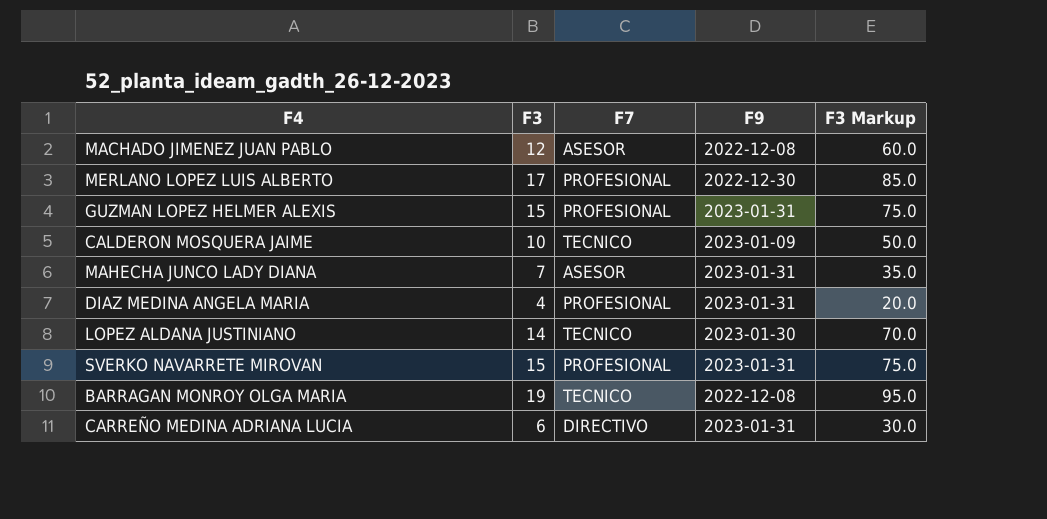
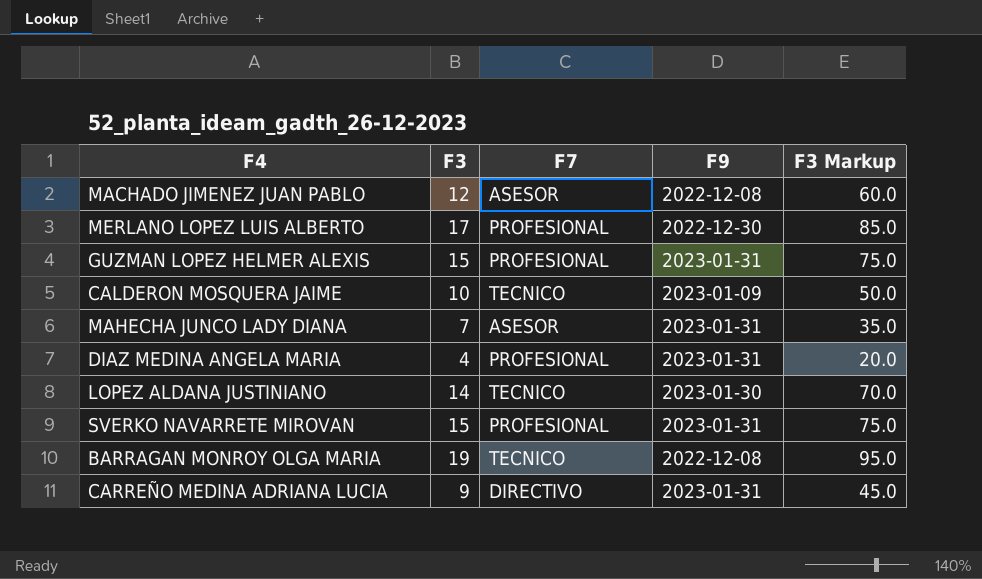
CARREÑO MEDINA ADRIANA LUCIA | F3: 6 -> 9
CARREÑO MEDINA ADRIANA LUCIA | F3 Markup: 30.0 -> 45.0

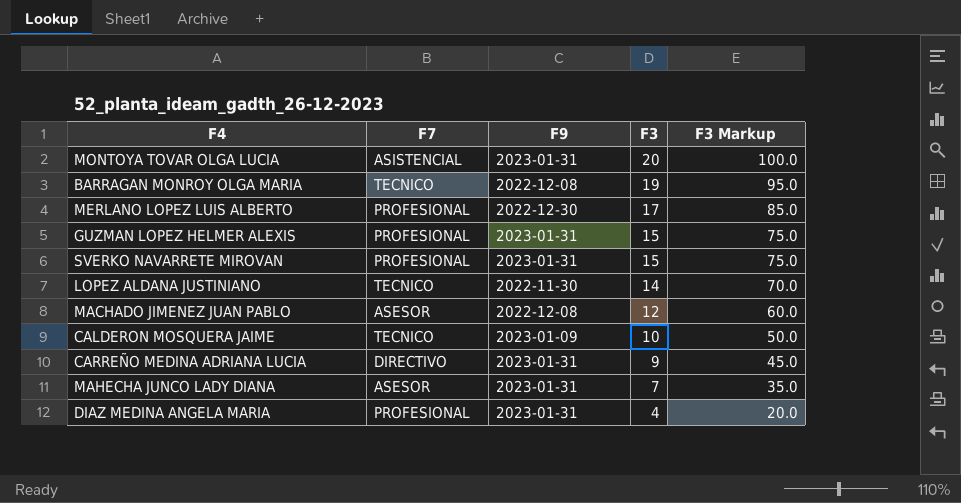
row order: none -> F3 descending
column F3 | position: 2 -> 4
row MONTOYA TOVAR OLGA LUCIA: none -> ASISTENCIAL | 2023-01-31 | 20 | 100.0
LOPEZ ALDANA JUSTINIANO | F9: 2023-01-30 -> 2022-11-30

